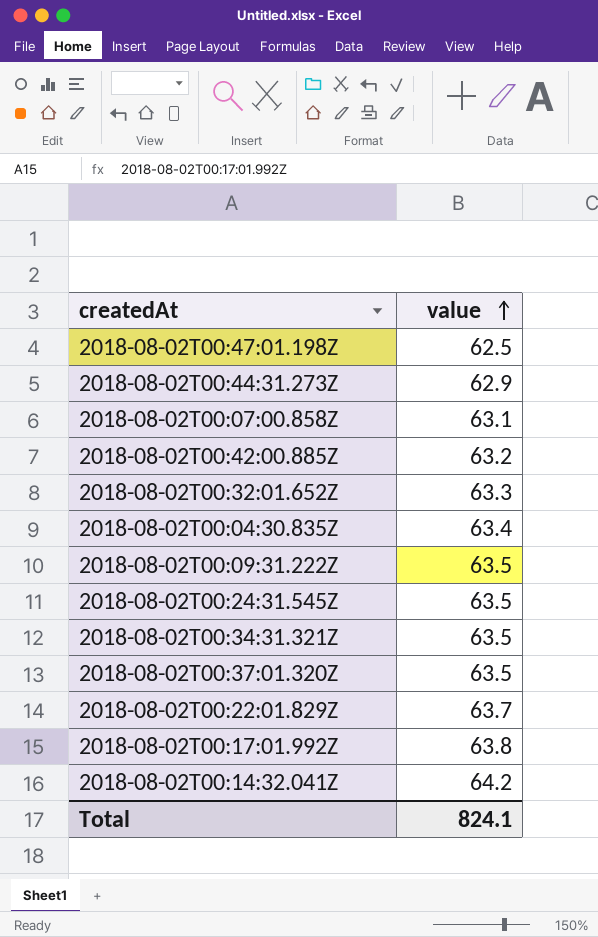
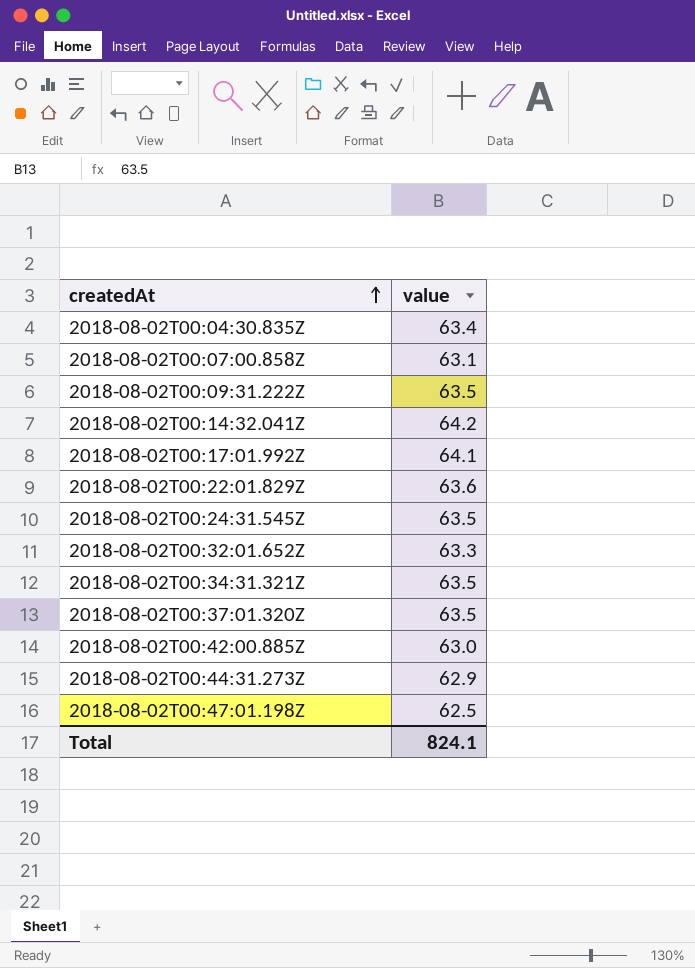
row order: value ascending -> createdAt ascending
2018-08-02T00:17:01.992Z | value: 63.8 -> 64.1
2018-08-02T00:22:01.829Z | value: 63.7 -> 63.6
2018-08-02T00:42:00.885Z | value: 63.2 -> 63.0

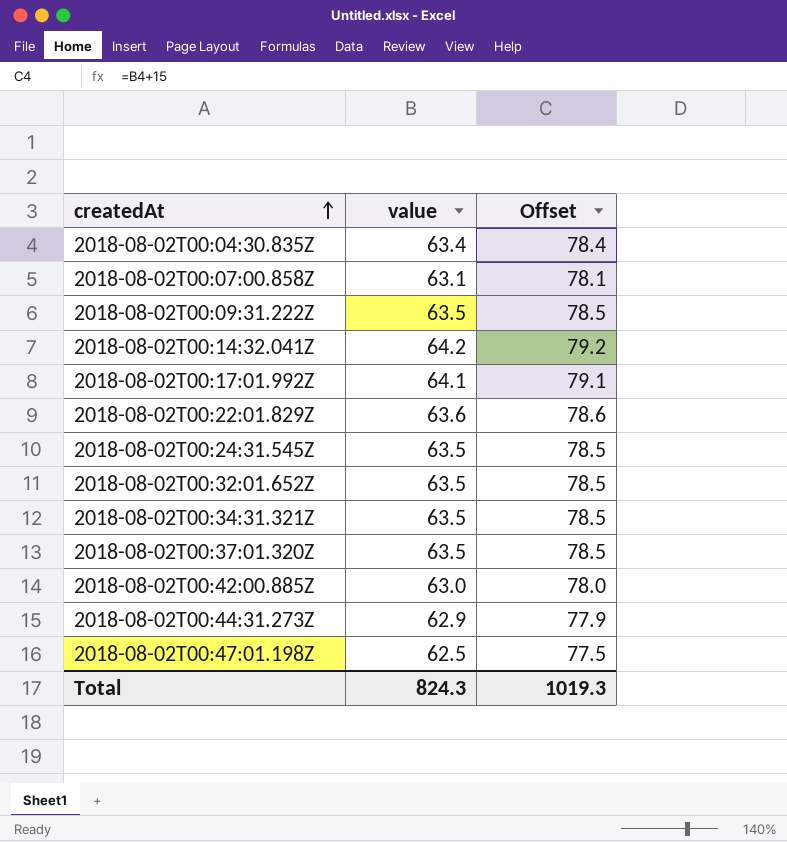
column Offset | formula: none -> [value] + 15
2018-08-02T00:32:01.652Z | value: 63.3 -> 63.5
Total | value: 824.1 -> 824.3

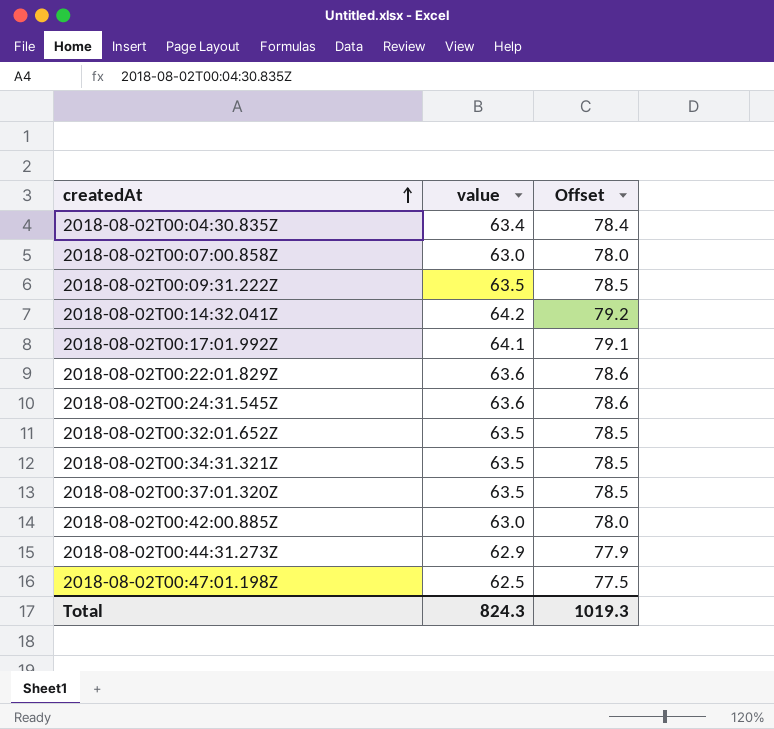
2018-08-02T00:07:00.858Z | value: 63.1 -> 63.0
2018-08-02T00:07:00.858Z | Offset: 78.1 -> 78.0
2018-08-02T00:24:31.545Z | value: 63.5 -> 63.6
2018-08-02T00:24:31.545Z | Offset: 78.5 -> 78.6

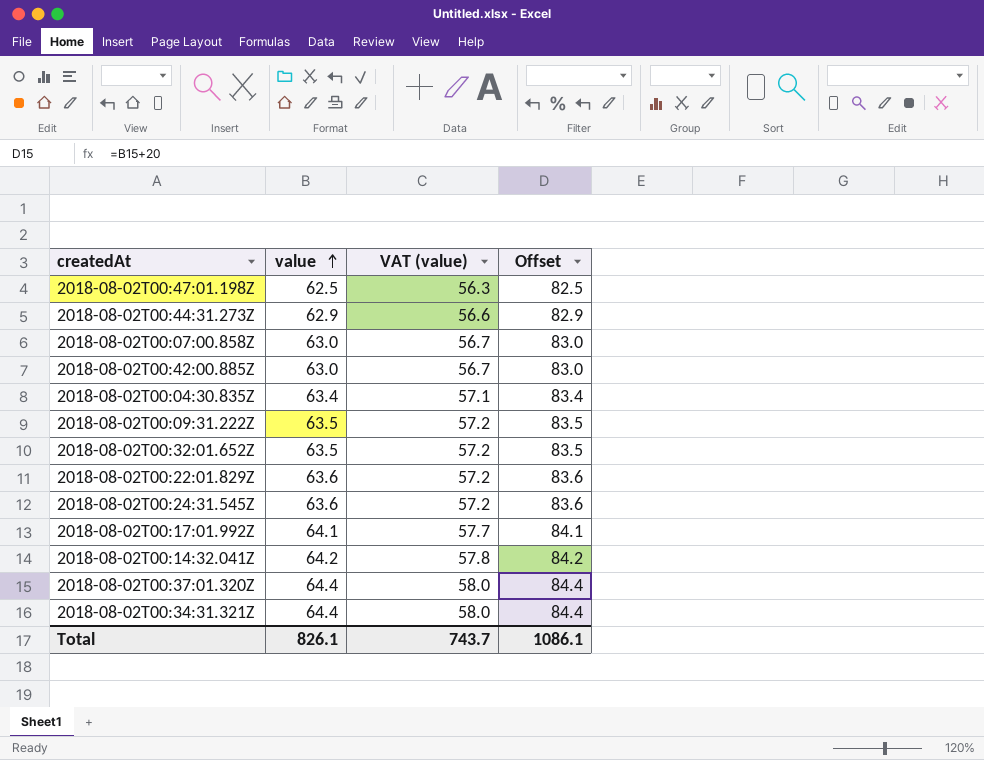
row order: createdAt ascending -> value ascending
column VAT (value) | formula: none -> [value] * 0.9
column Offset | formula: [value] + 15 -> [value] + 20
2018-08-02T00:37:01.320Z | value: 63.5 -> 64.4
2018-08-02T00:34:31.321Z | value: 63.5 -> 64.4
Total | value: 824.3 -> 826.1
Total | Offset: 1019.3 -> 1086.1

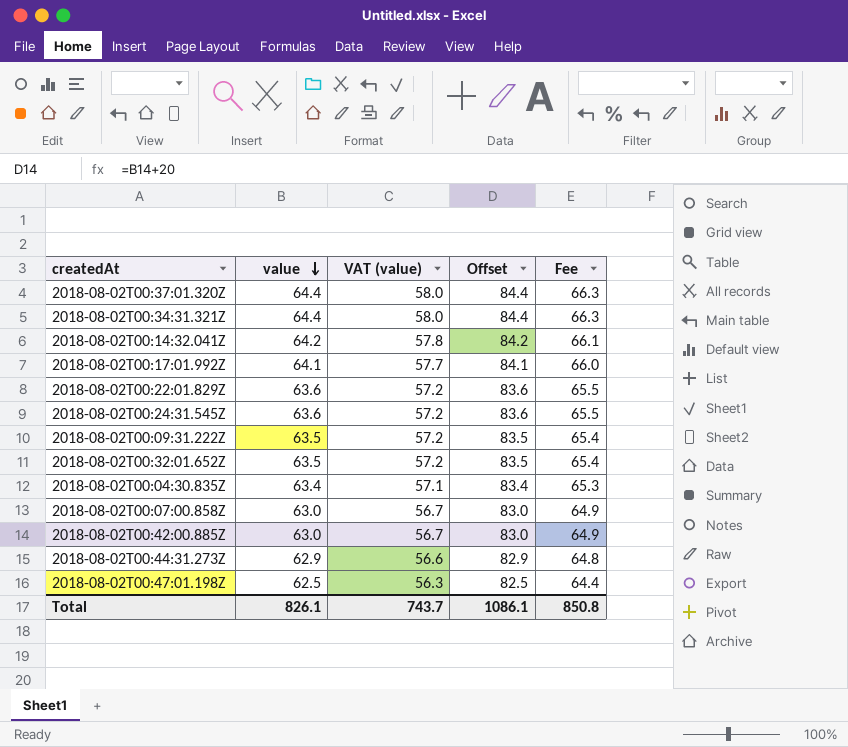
row order: value ascending -> value descending
column Fee | formula: none -> [value] * 1.03

